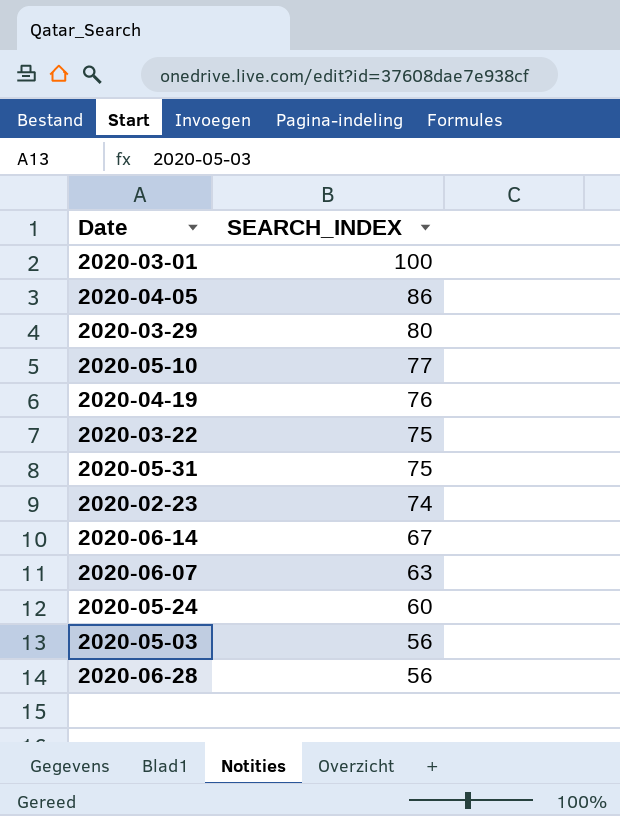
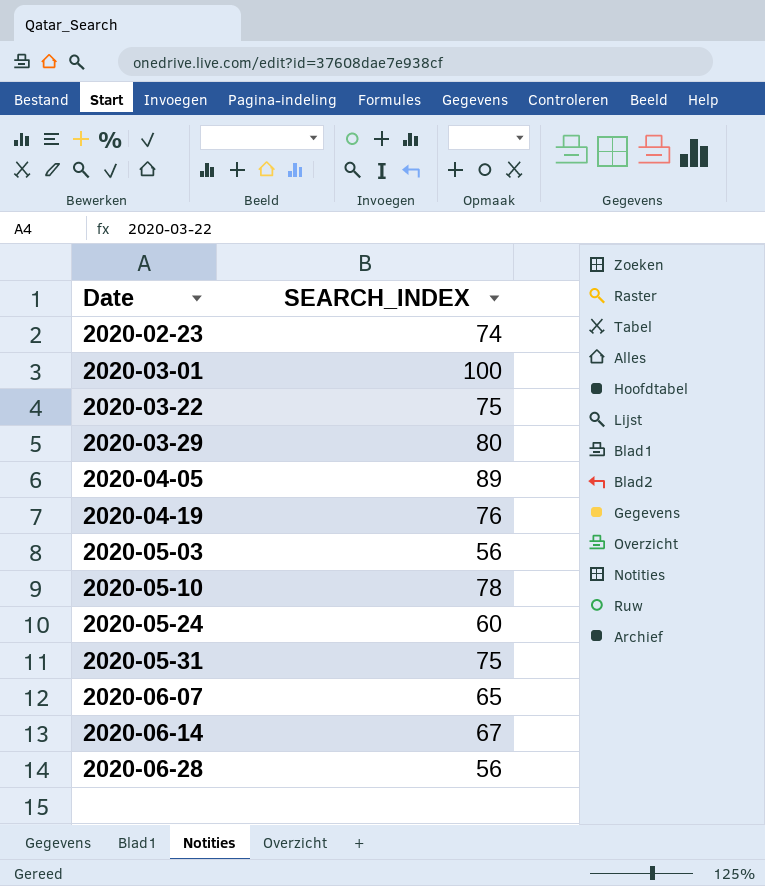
row order: SEARCH_INDEX descending -> Date ascending
2020-04-05 | SEARCH_INDEX: 86 -> 89
2020-05-10 | SEARCH_INDEX: 77 -> 78
2020-06-07 | SEARCH_INDEX: 63 -> 65

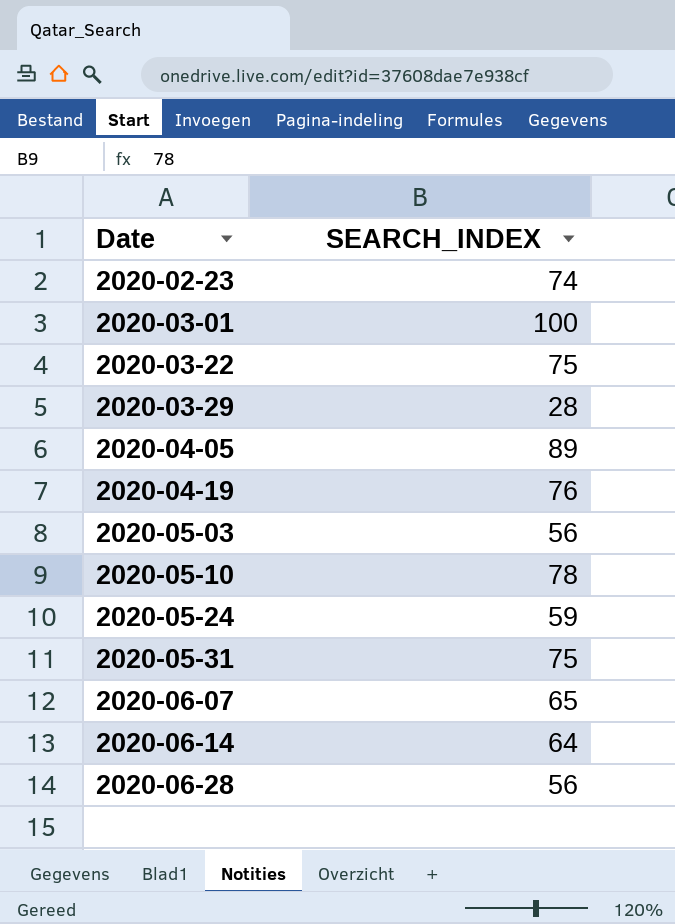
2020-03-29 | SEARCH_INDEX: 80 -> 28
2020-05-24 | SEARCH_INDEX: 60 -> 59
2020-06-14 | SEARCH_INDEX: 67 -> 64

